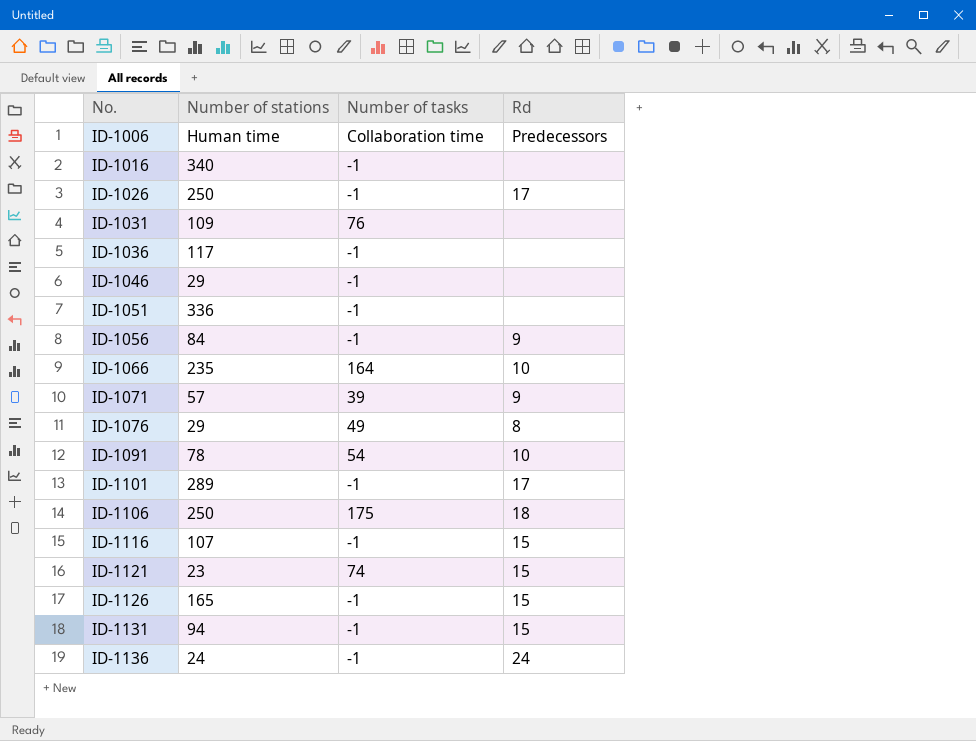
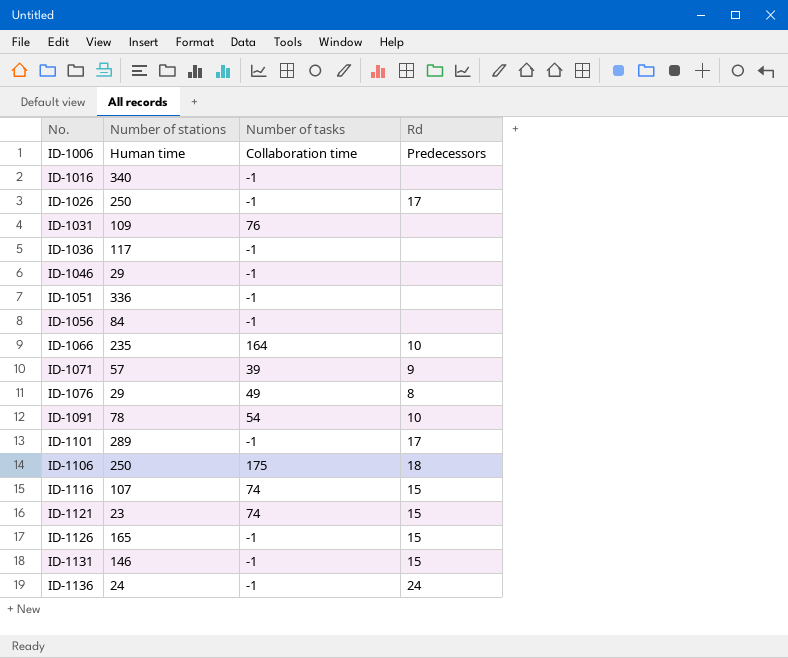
ID-1056 | Rd: 9 -> none
ID-1116 | Number of tasks: -1 -> 74
ID-1131 | Number of stations: 94 -> 146

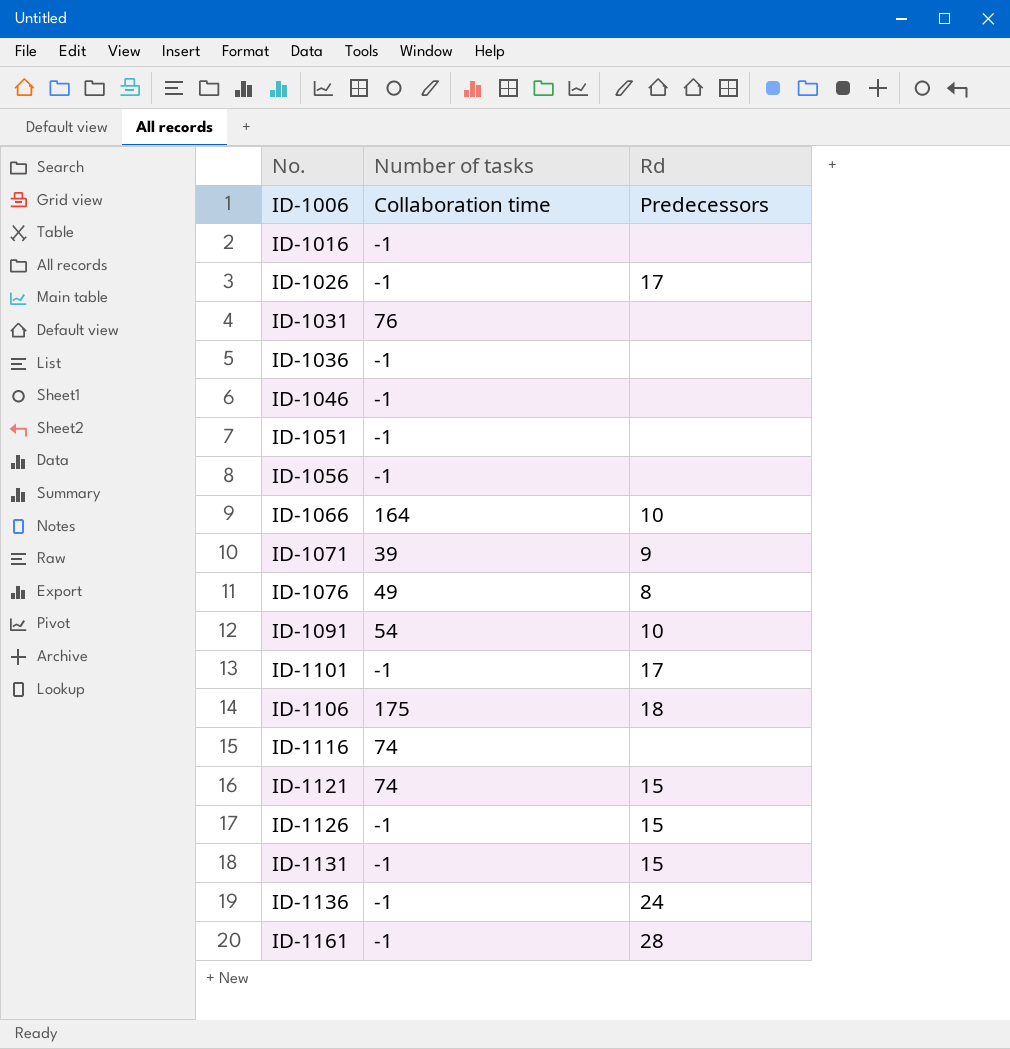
column Number of stations | position: 2 -> none
ID-1116 | Rd: 15 -> none
row ID-1161: none -> -1 | 28

